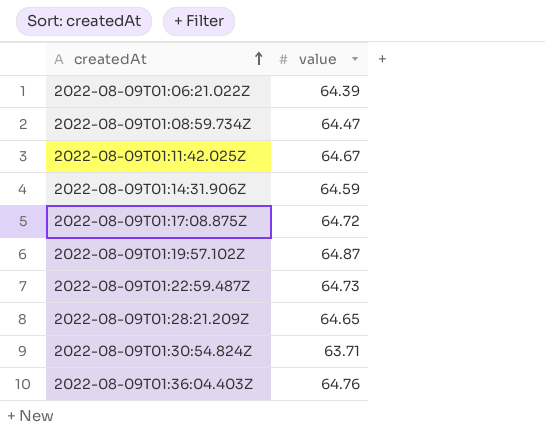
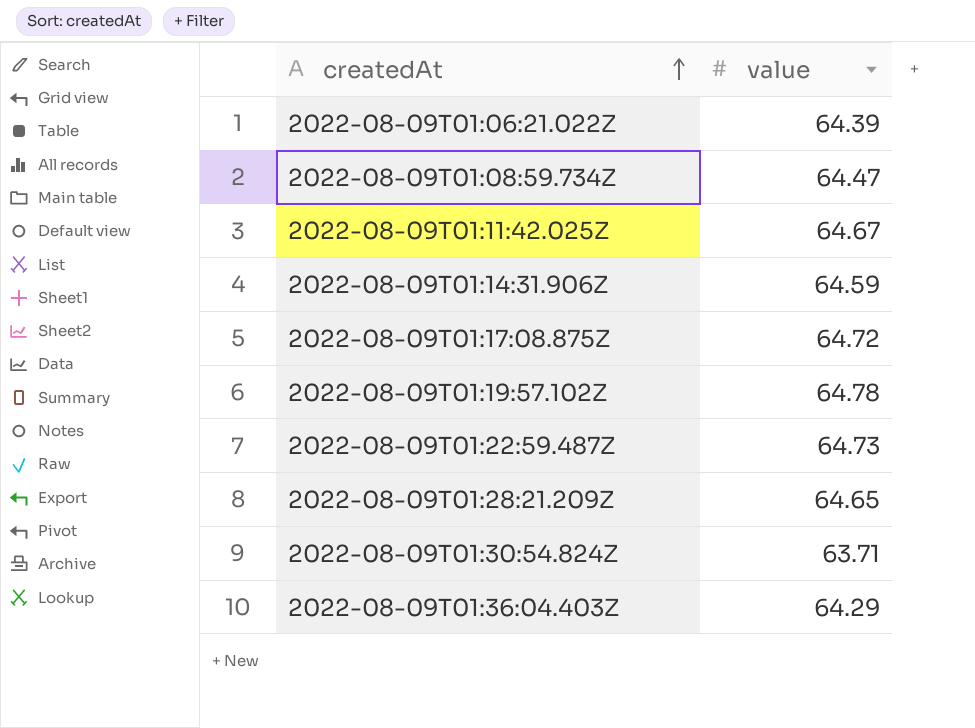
2022-08-09T01:19:57.102Z | value: 64.87 -> 64.78
2022-08-09T01:36:04.403Z | value: 64.76 -> 64.29

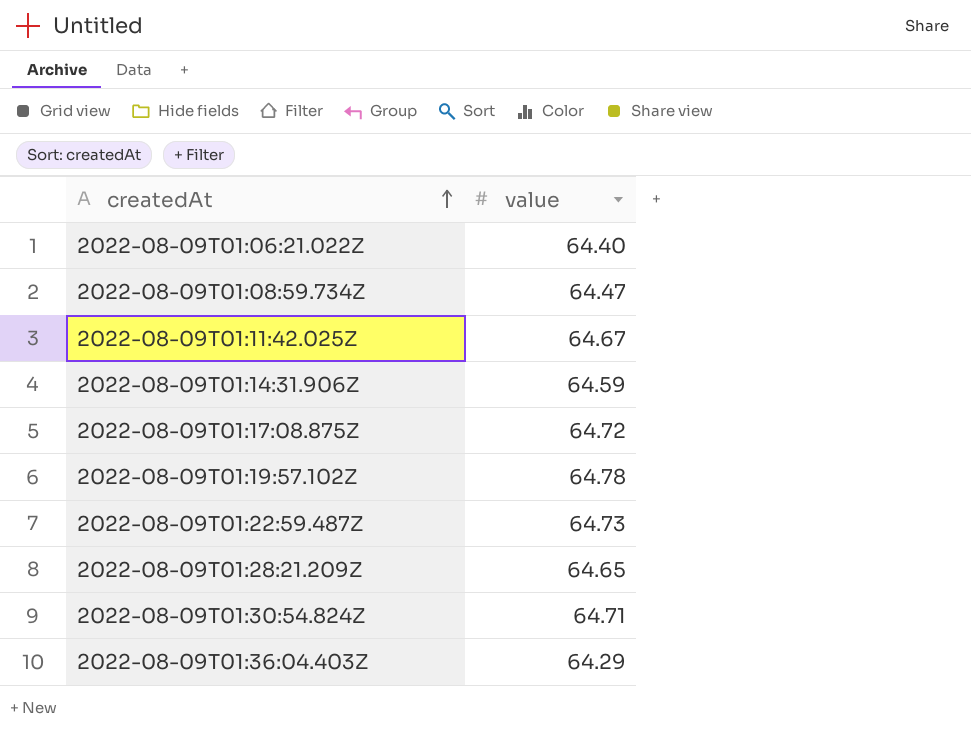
2022-08-09T01:06:21.022Z | value: 64.39 -> 64.40
2022-08-09T01:30:54.824Z | value: 63.71 -> 64.71

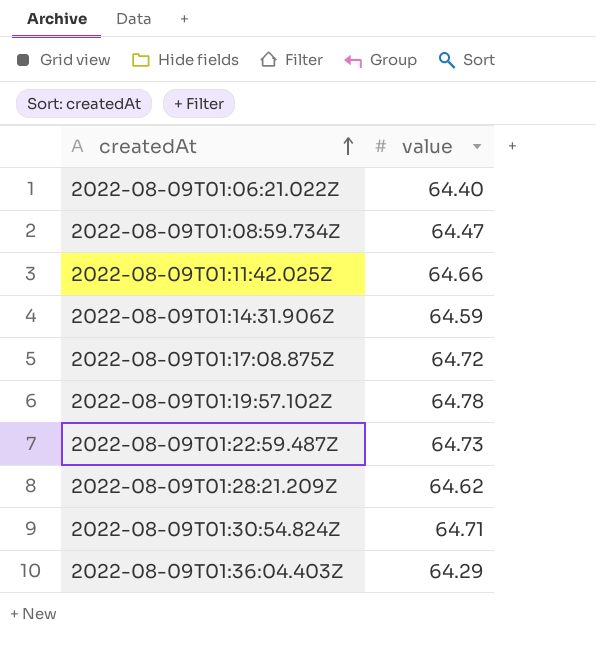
2022-08-09T01:11:42.025Z | value: 64.67 -> 64.66
2022-08-09T01:28:21.209Z | value: 64.65 -> 64.62

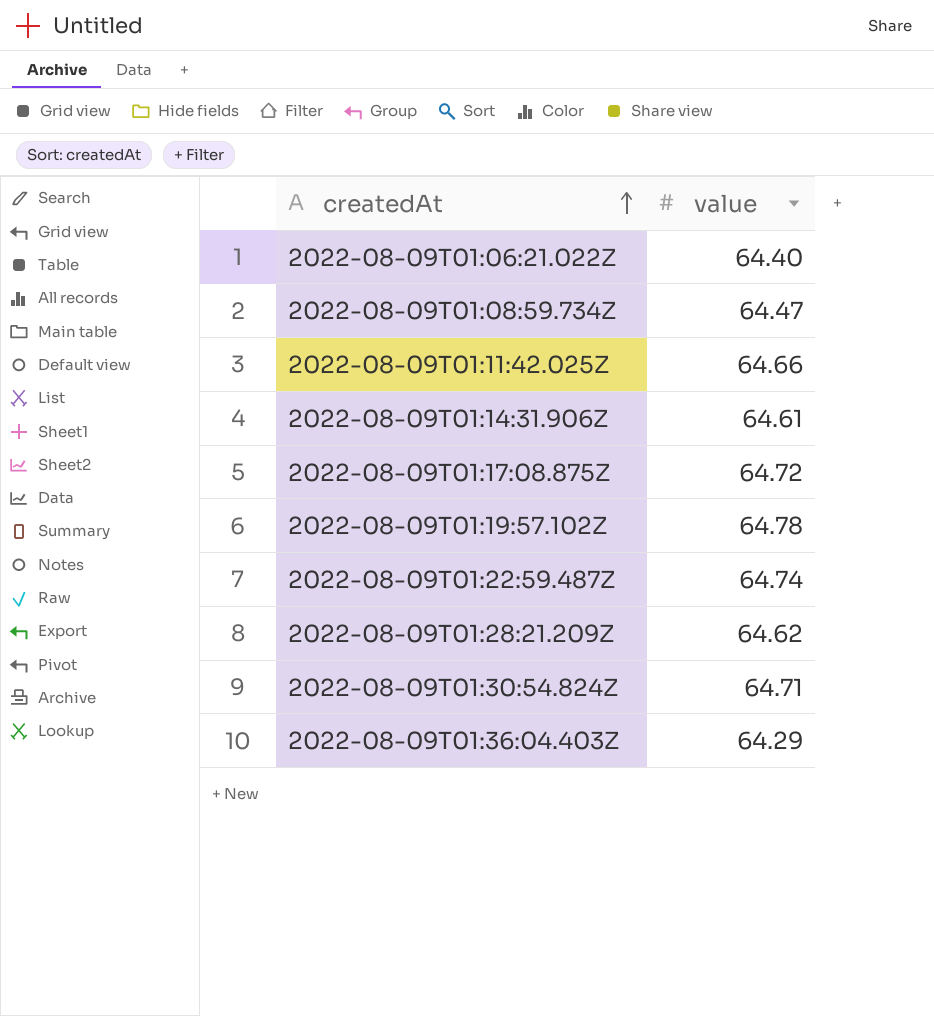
2022-08-09T01:14:31.906Z | value: 64.59 -> 64.61
2022-08-09T01:22:59.487Z | value: 64.73 -> 64.74

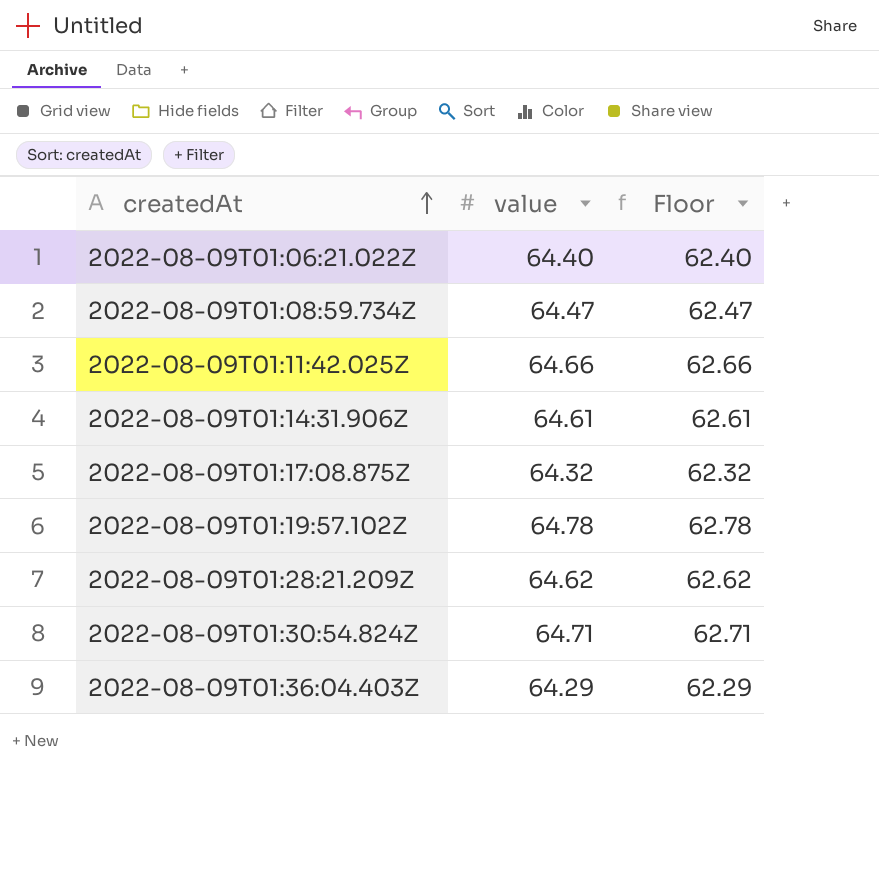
column Floor | formula: none -> [value] - 2
row 2022-08-09T01:22:59.487Z: 64.74 -> none
2022-08-09T01:17:08.875Z | value: 64.72 -> 64.32

